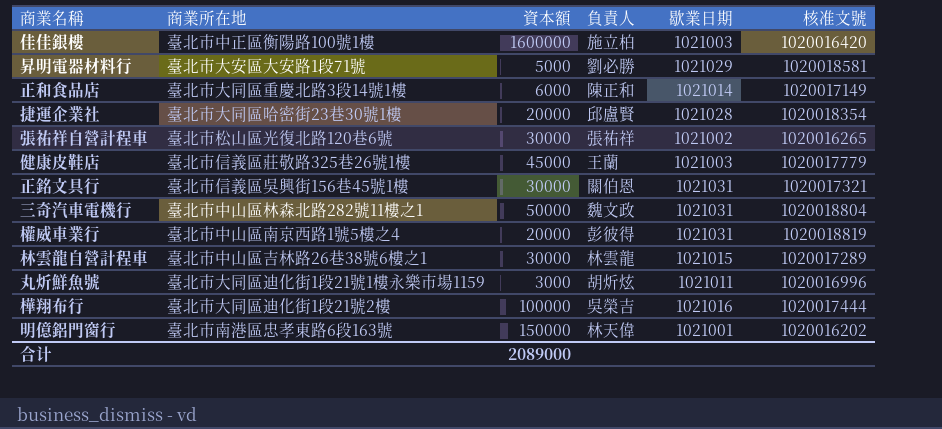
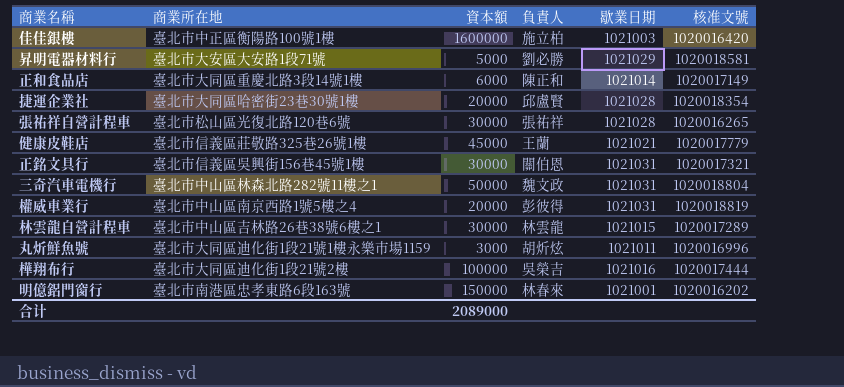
張祐祥自營計程車 | 歇業日期: 1021002 -> 1021028
健康皮鞋店 | 歇業日期: 1021003 -> 1021021
明億鋁門窗行 | 負責人: 林天偉 -> 林春來

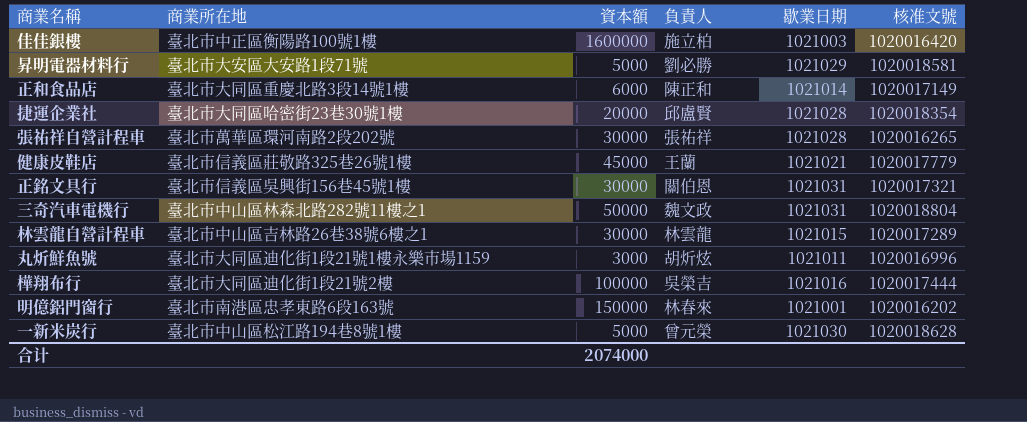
row 權威車業行: 臺北市中山區南京西路1號5樓之4 | 20000 | 彭彼得 | 1021031 | 1020018819 -> none
張祐祥自營計程車 | 商業所在地: 臺北市松山區光復北路120巷6號 -> 臺北市萬華區環河南路2段202號
row 一新米炭行: none -> 臺北市中山區松江路194巷8號1樓 | 5000 | 曾元榮 | 1021030 | 1020018628
合计 | 資本額: 2089000 -> 2074000

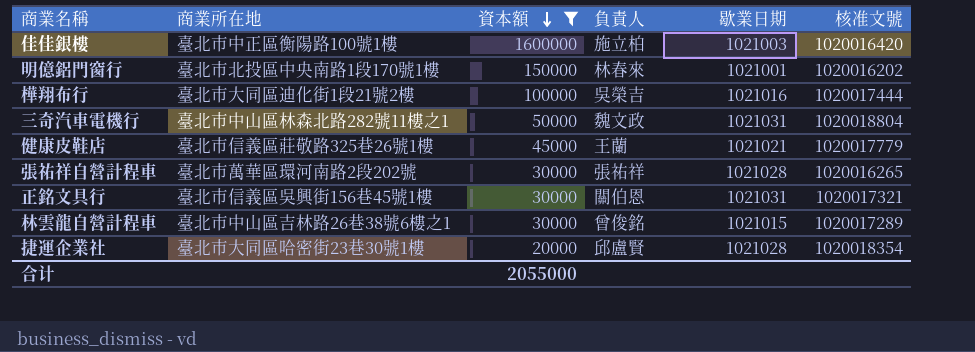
filter: none -> 資本額 >= 20000
row order: none -> 資本額 descending
明億鋁門窗行 | 商業所在地: 臺北市南港區忠孝東路6段163號 -> 臺北市北投區中央南路1段170號1樓
林雲龍自營計程車 | 負責人: 林雲龍 -> 曾俊銘
合计 | 資本額: 2074000 -> 2055000

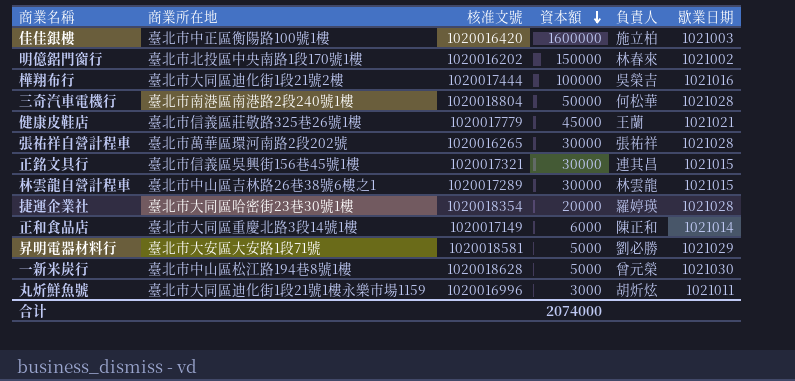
filter: 資本額 >= 20000 -> none
column 核准文號 | position: 6 -> 3
明億鋁門窗行 | 歇業日期: 1021001 -> 1021002
三奇汽車電機行 | 商業所在地: 臺北市中山區林森北路282號11樓之1 -> 臺北市南港區南港路2段240號1樓
三奇汽車電機行 | 負責人: 魏文政 -> 何松華
三奇汽車電機行 | 歇業日期: 1021031 -> 1021028
正銘文具行 | 負責人: 關伯恩 -> 連其昌
正銘文具行 | 歇業日期: 1021031 -> 1021015
林雲龍自營計程車 | 負責人: 曾俊銘 -> 林雲龍
捷運企業社 | 負責人: 邱盧賢 -> 羅婷瑛
合计 | 資本額: 2055000 -> 2074000

